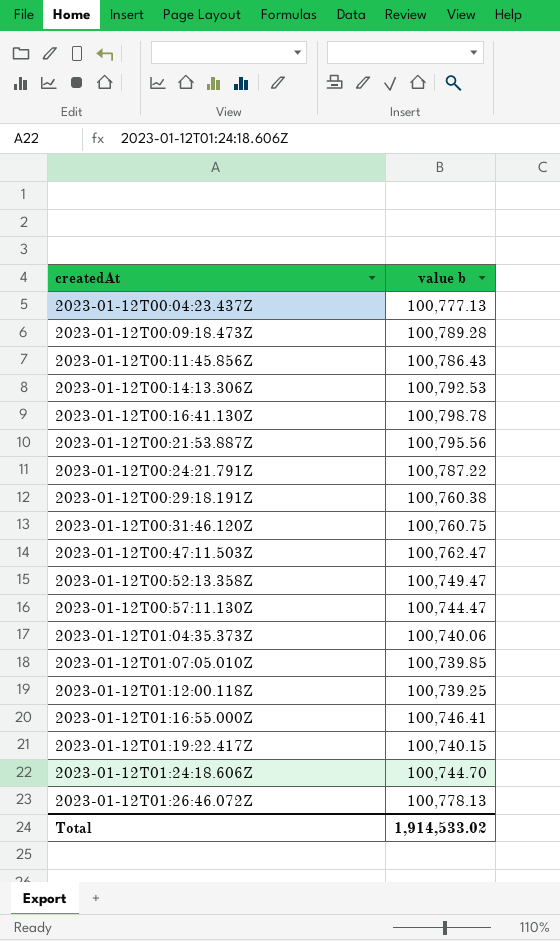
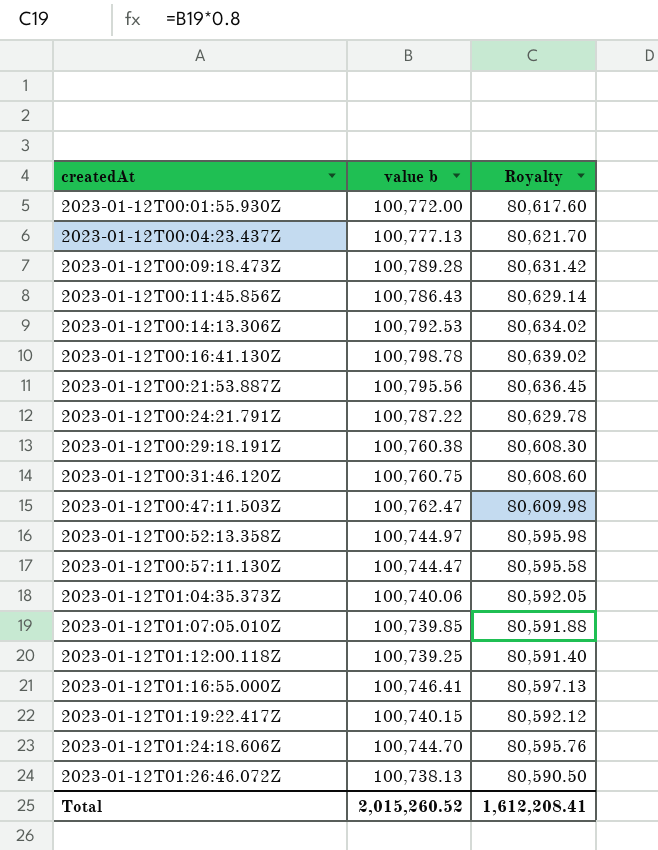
column Royalty | formula: none -> [value b] * 0.8
row 2023-01-12T00:01:55.930Z: none -> 100,772.00 | 80,617.60
2023-01-12T00:52:13.358Z | value b: 100,749.47 -> 100,744.97
2023-01-12T01:26:46.072Z | value b: 100,778.13 -> 100,738.13
Total | value b: 1,914,533.02 -> 2,015,260.52

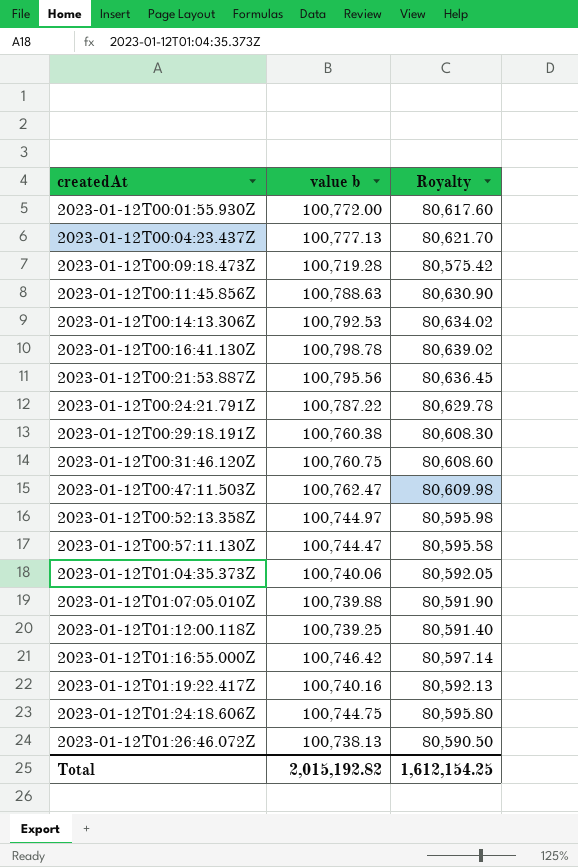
2023-01-12T00:09:18.473Z | value b: 100,789.28 -> 100,719.28
2023-01-12T00:09:18.473Z | Royalty: 80,631.42 -> 80,575.42
2023-01-12T00:11:45.856Z | value b: 100,786.43 -> 100,788.63
2023-01-12T00:11:45.856Z | Royalty: 80,629.14 -> 80,630.90
2023-01-12T01:07:05.010Z | value b: 100,739.85 -> 100,739.88
2023-01-12T01:07:05.010Z | Royalty: 80,591.88 -> 80,591.90
2023-01-12T01:16:55.000Z | value b: 100,746.41 -> 100,746.42
2023-01-12T01:16:55.000Z | Royalty: 80,597.13 -> 80,597.14
2023-01-12T01:19:22.417Z | value b: 100,740.15 -> 100,740.16
2023-01-12T01:19:22.417Z | Royalty: 80,592.12 -> 80,592.13
2023-01-12T01:24:18.606Z | value b: 100,744.70 -> 100,744.75
2023-01-12T01:24:18.606Z | Royalty: 80,595.76 -> 80,595.80
Total | value b: 2,015,260.52 -> 2,015,192.82
Total | Royalty: 1,612,208.41 -> 1,612,154.25

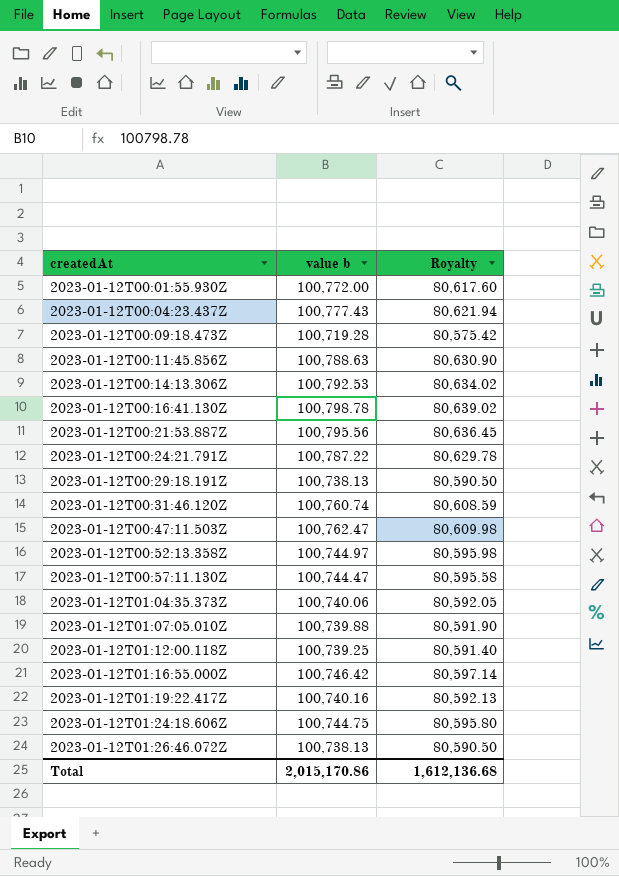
2023-01-12T00:04:23.437Z | value b: 100,777.13 -> 100,777.43
2023-01-12T00:04:23.437Z | Royalty: 80,621.70 -> 80,621.94
2023-01-12T00:29:18.191Z | value b: 100,760.38 -> 100,738.13
2023-01-12T00:29:18.191Z | Royalty: 80,608.30 -> 80,590.50
2023-01-12T00:31:46.120Z | value b: 100,760.75 -> 100,760.74
2023-01-12T00:31:46.120Z | Royalty: 80,608.60 -> 80,608.59
Total | value b: 2,015,192.82 -> 2,015,170.86
Total | Royalty: 1,612,154.25 -> 1,612,136.68

